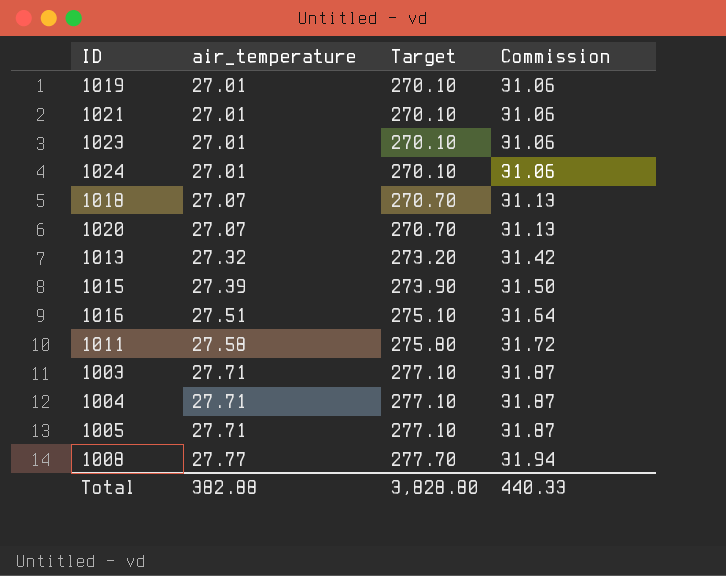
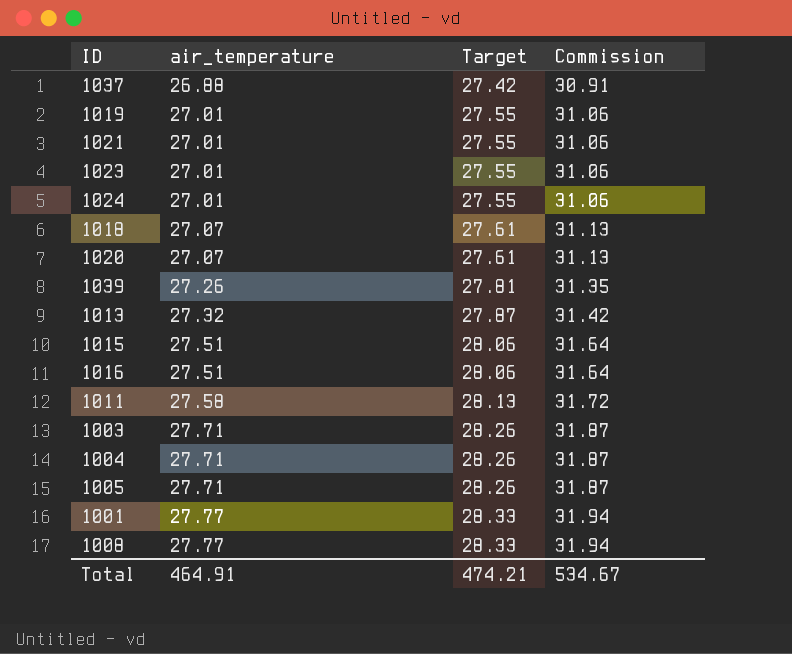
column Target | formula: [air_temperature] * 10 -> [air_temperature] * 1.02
row 1037: none -> 26.88 | 27.42 | 30.91
row 1039: none -> 27.26 | 27.81 | 31.35
1015 | air_temperature: 27.39 -> 27.51
1015 | Commission: 31.50 -> 31.64
row 1001: none -> 27.77 | 28.33 | 31.94
Total | air_temperature: 382.88 -> 464.91
Total | Target: 3,828.80 -> 474.21
Total | Commission: 440.33 -> 534.67

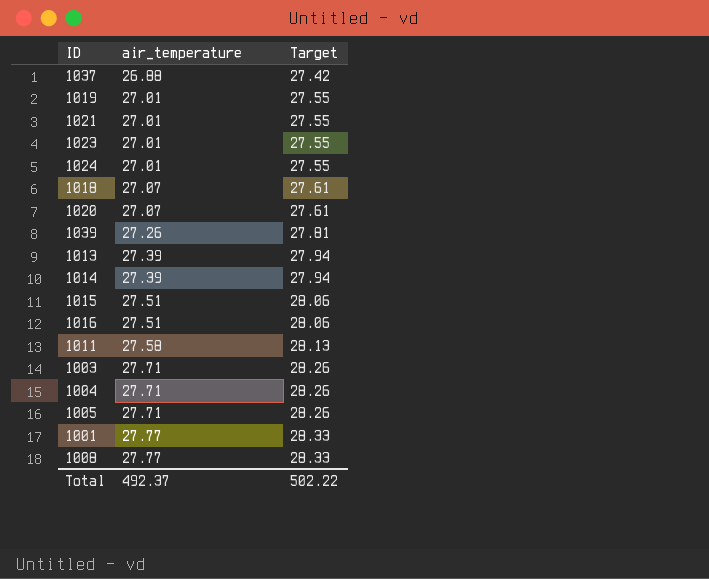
column Commission | formula: [air_temperature] * 1.15 -> none
1013 | air_temperature: 27.32 -> 27.39
1013 | Target: 27.87 -> 27.94
row 1014: none -> 27.39 | 27.94
Total | air_temperature: 464.91 -> 492.37
Total | Target: 474.21 -> 502.22

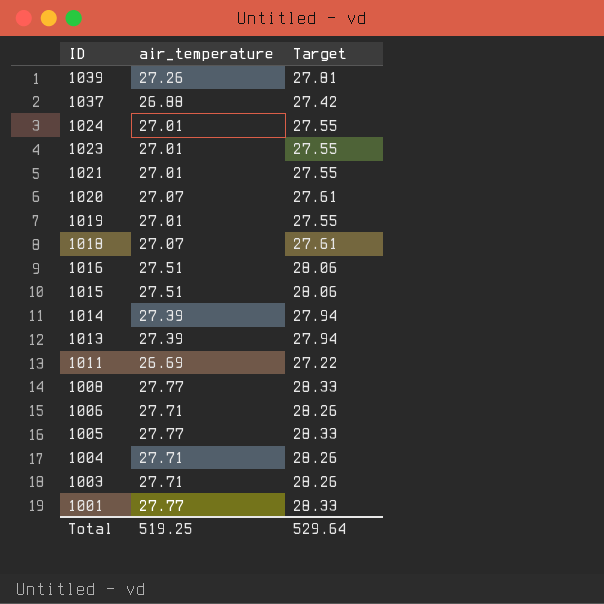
row order: air_temperature ascending -> ID descending
1011 | air_temperature: 27.58 -> 26.69
1011 | Target: 28.13 -> 27.22
row 1006: none -> 27.71 | 28.26
1005 | air_temperature: 27.71 -> 27.77
1005 | Target: 28.26 -> 28.33
Total | air_temperature: 492.37 -> 519.25
Total | Target: 502.22 -> 529.64

